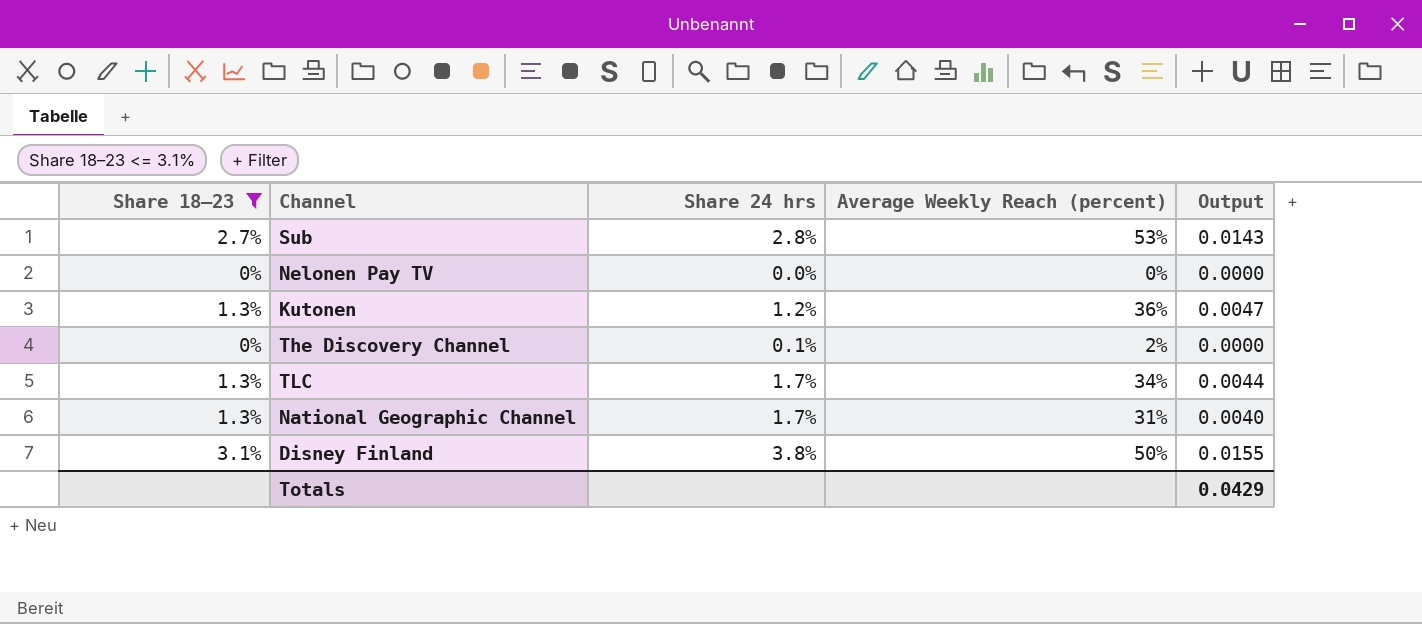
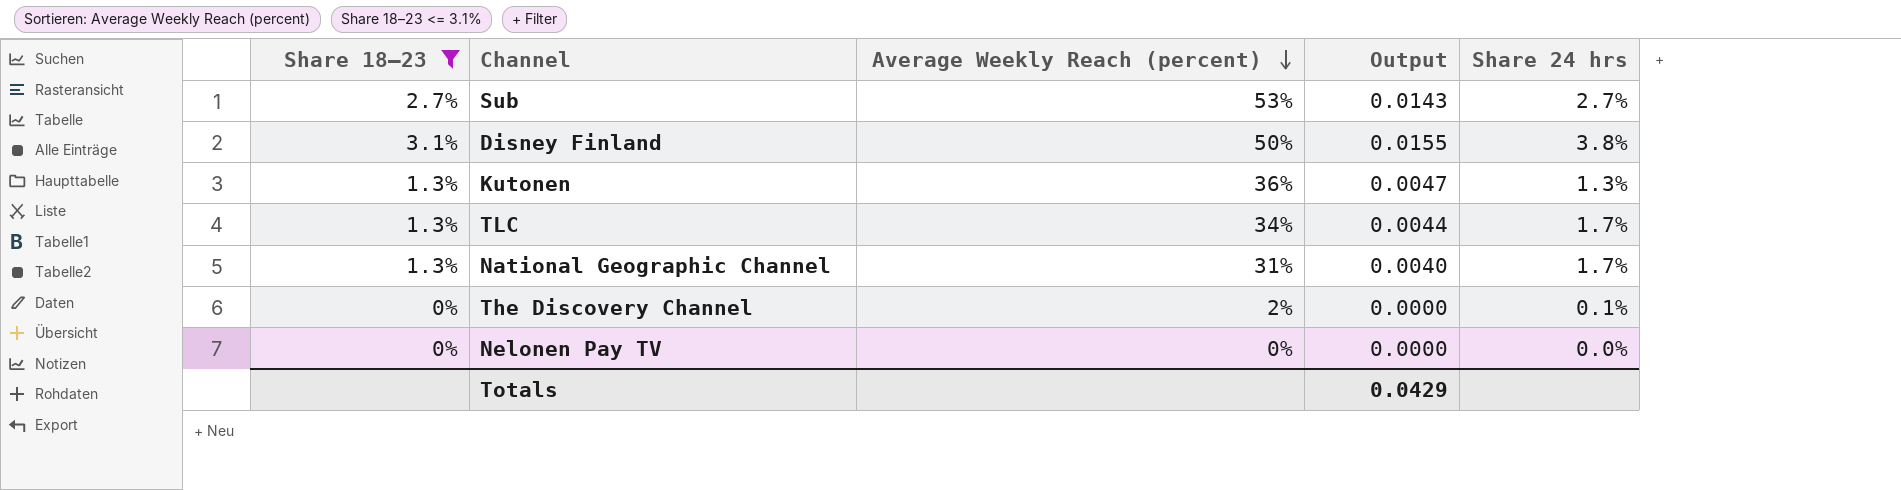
row order: none -> Average Weekly Reach (percent) descending
column Share 24 hrs | position: 3 -> 5
Sub | Share 24 hrs: 2.8% -> 2.7%
Kutonen | Share 24 hrs: 1.2% -> 1.3%

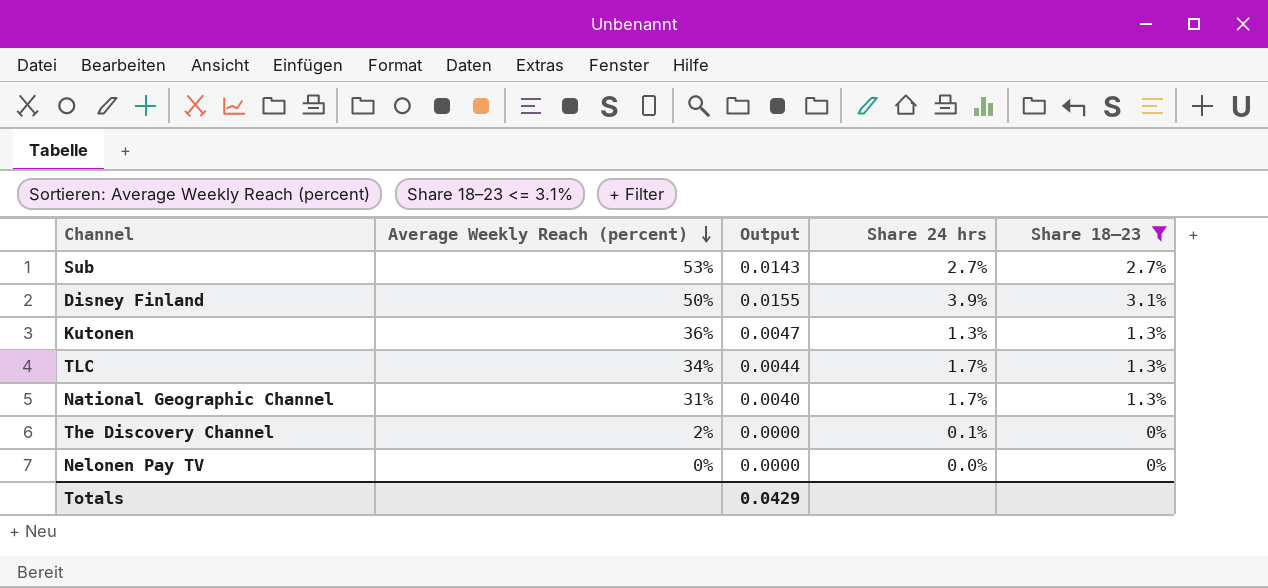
column Share 18–23 | position: 1 -> 5
Disney Finland | Share 24 hrs: 3.8% -> 3.9%

